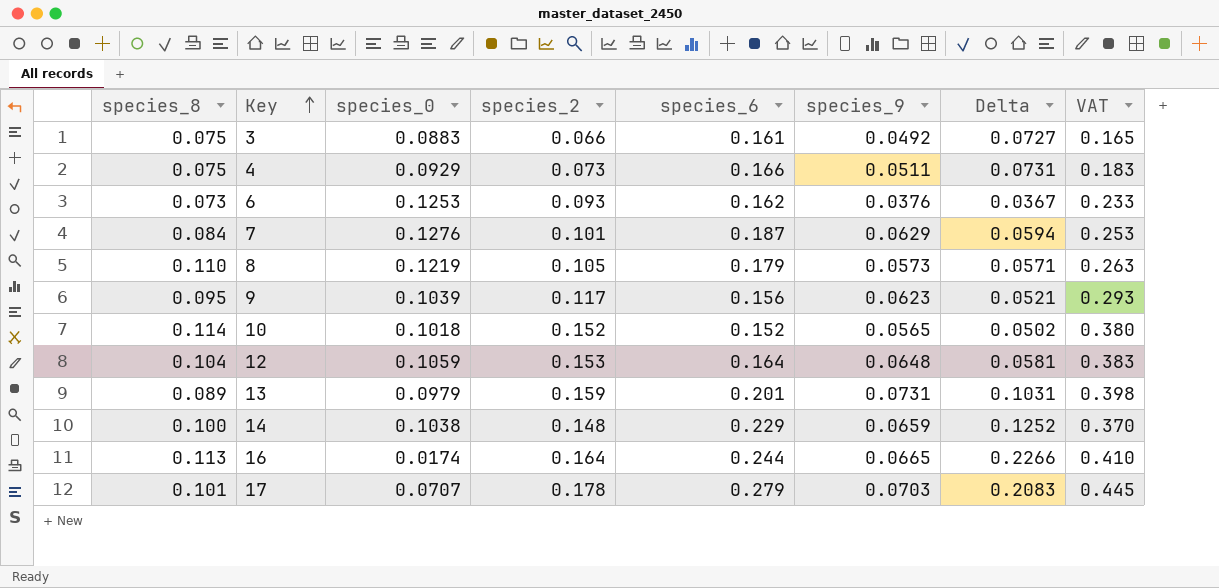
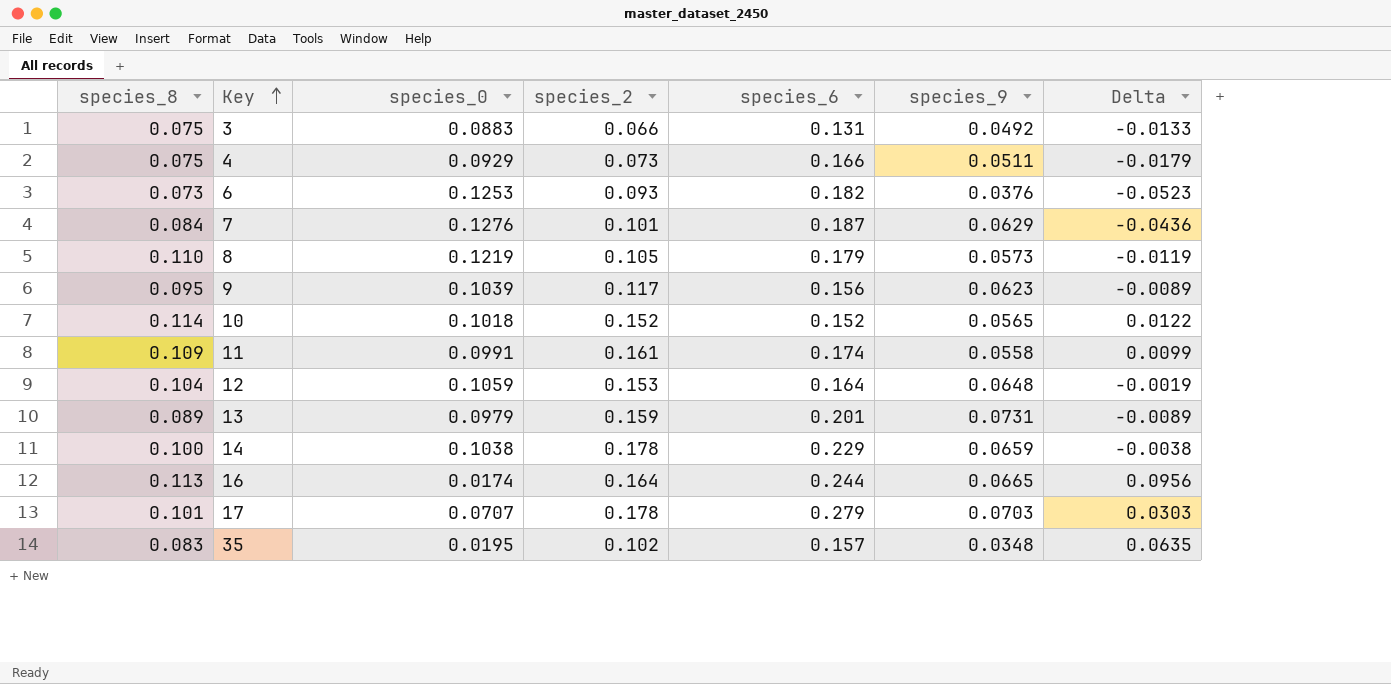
column VAT | formula: [species_2] * 2.5 -> none
column Delta | formula: [species_6] - [species_0] -> [species_8] - [species_0]
3 | species_6: 0.161 -> 0.131
6 | species_6: 0.162 -> 0.182
row 11: none -> 0.109 | 0.0991 | 0.161 | 0.174 | 0.0558 | 0.0099
14 | species_2: 0.148 -> 0.178
row 35: none -> 0.083 | 0.0195 | 0.102 | 0.157 | 0.0348 | 0.0635

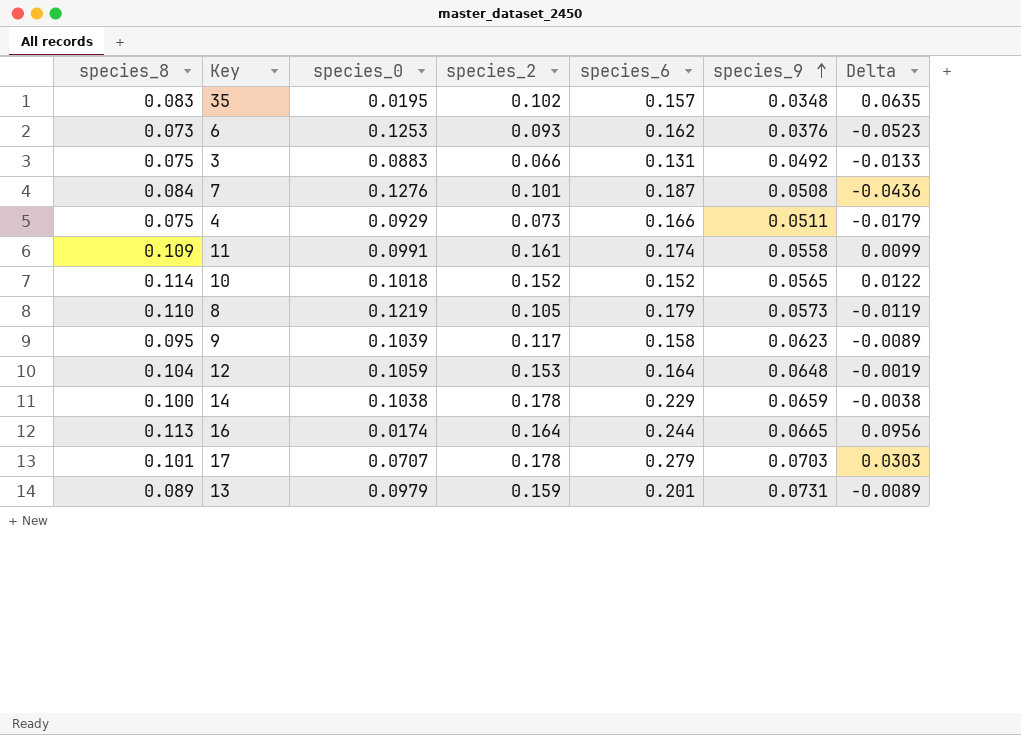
row order: Key ascending -> species_9 ascending
6 | species_6: 0.182 -> 0.162
7 | species_9: 0.0629 -> 0.0508
9 | species_6: 0.156 -> 0.158

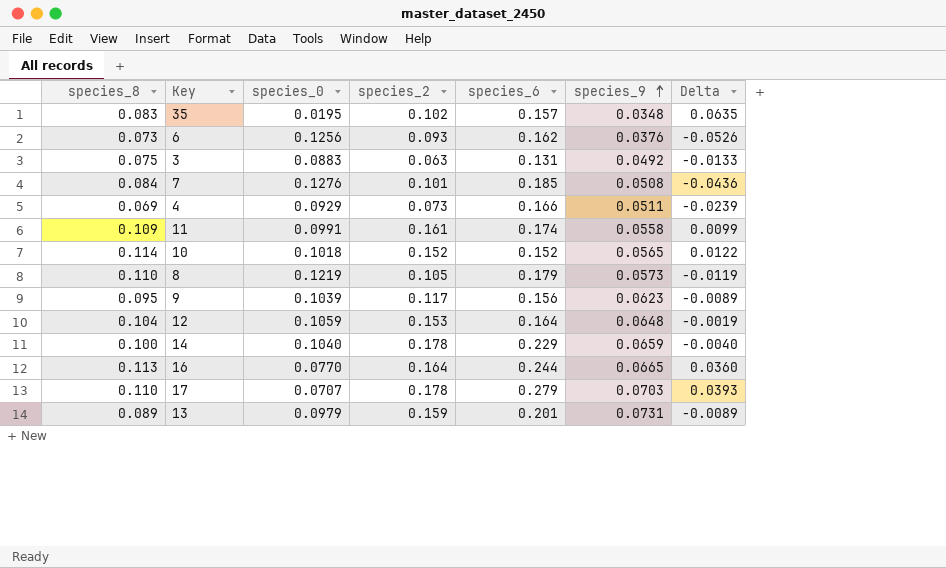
6 | species_0: 0.1253 -> 0.1256
6 | Delta: -0.0523 -> -0.0526
3 | species_2: 0.066 -> 0.063
7 | species_6: 0.187 -> 0.185
4 | species_8: 0.075 -> 0.069
4 | Delta: -0.0179 -> -0.0239
9 | species_6: 0.158 -> 0.156
14 | species_0: 0.1038 -> 0.1040
14 | Delta: -0.0038 -> -0.0040
16 | species_0: 0.0174 -> 0.0770
16 | Delta: 0.0956 -> 0.0360
17 | species_8: 0.101 -> 0.110
17 | Delta: 0.0303 -> 0.0393

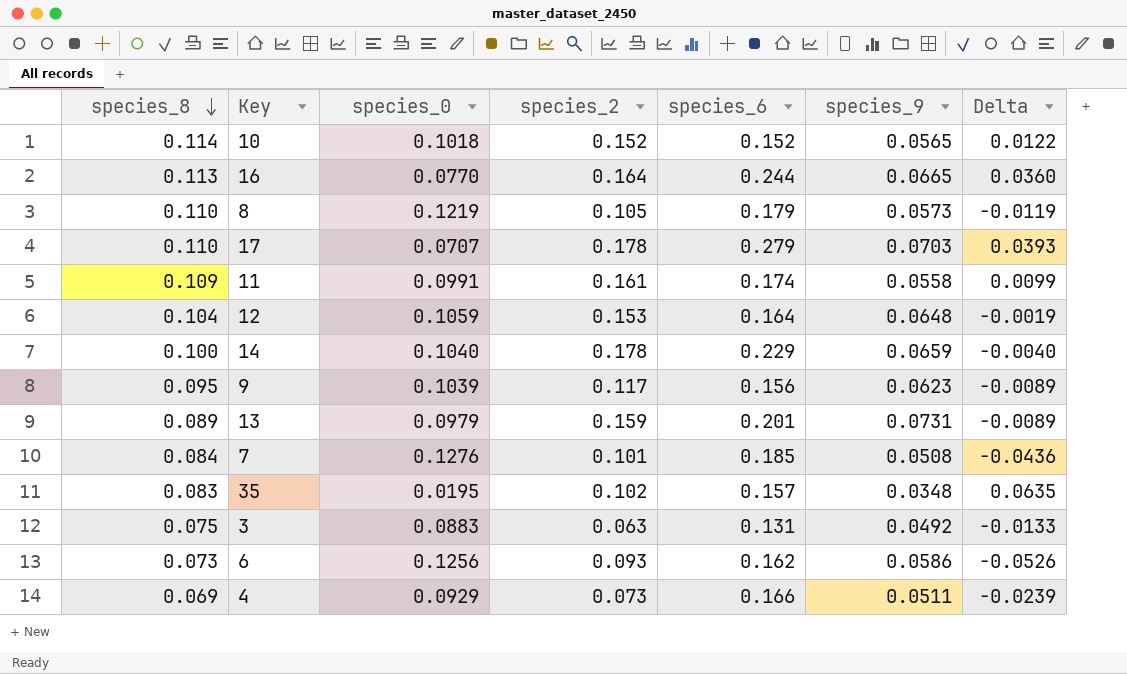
row order: species_9 ascending -> species_8 descending
6 | species_9: 0.0376 -> 0.0586

